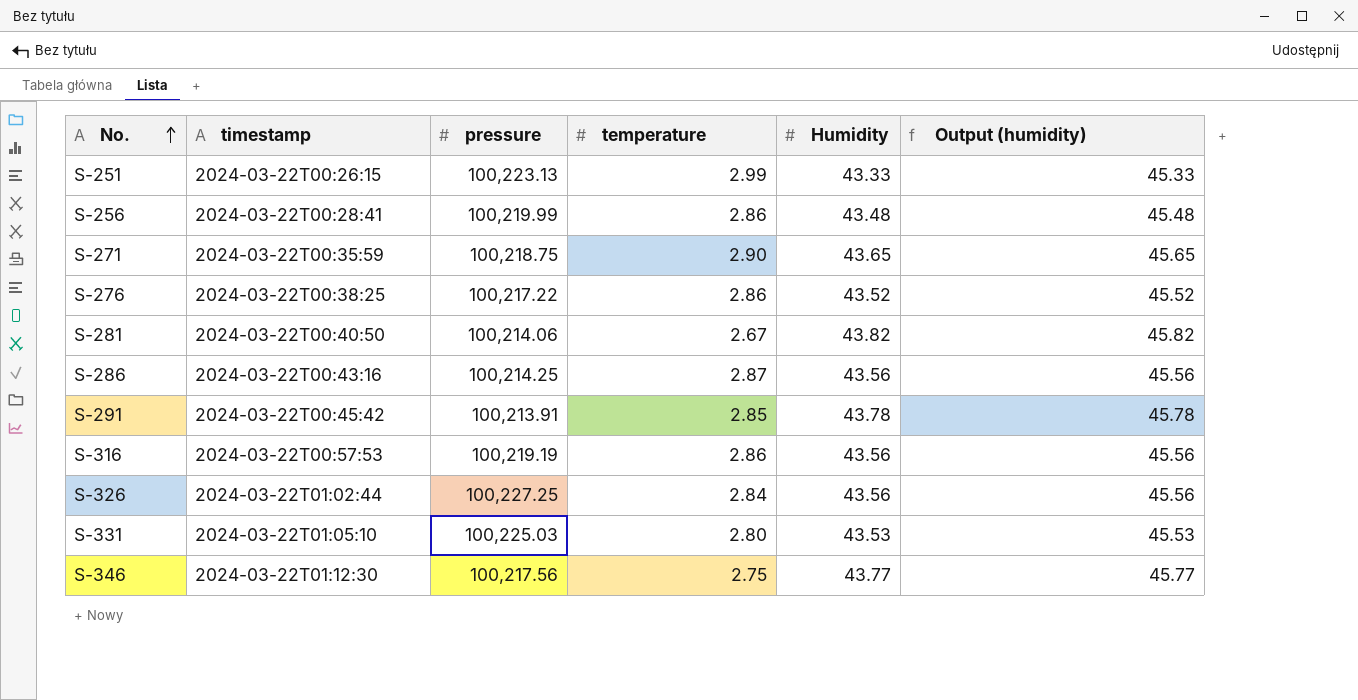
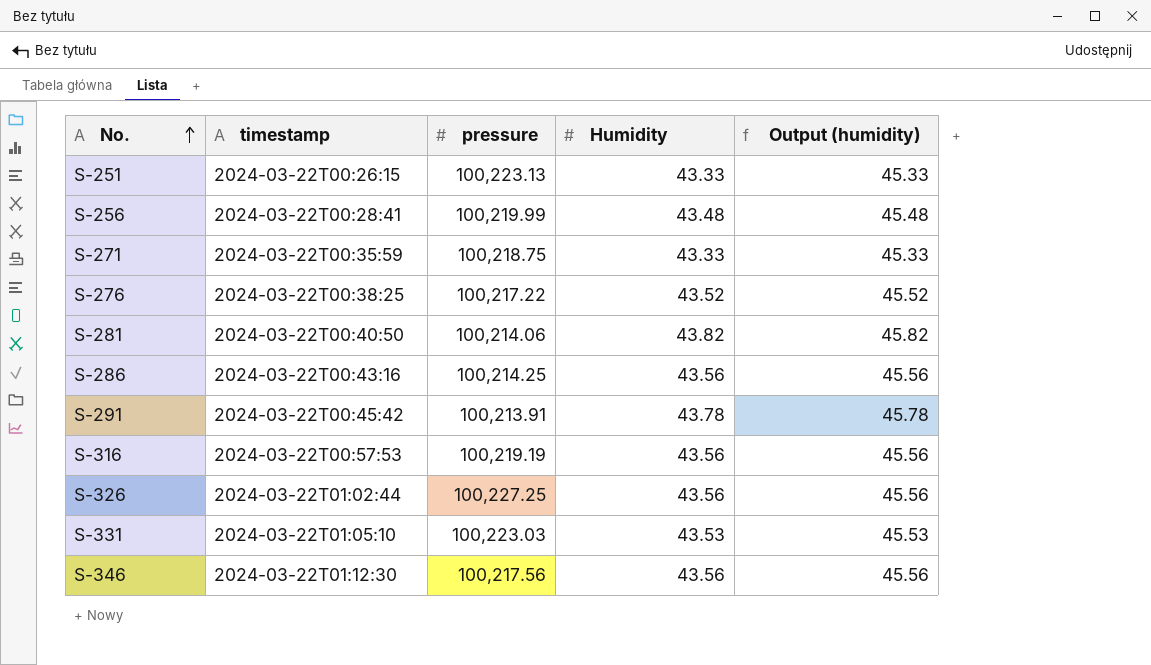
column temperature | position: 4 -> none
S-271 | Humidity: 43.65 -> 43.33
S-271 | Output (humidity): 45.65 -> 45.33
S-331 | pressure: 100,225.03 -> 100,223.03
S-346 | Humidity: 43.77 -> 43.56
S-346 | Output (humidity): 45.77 -> 45.56

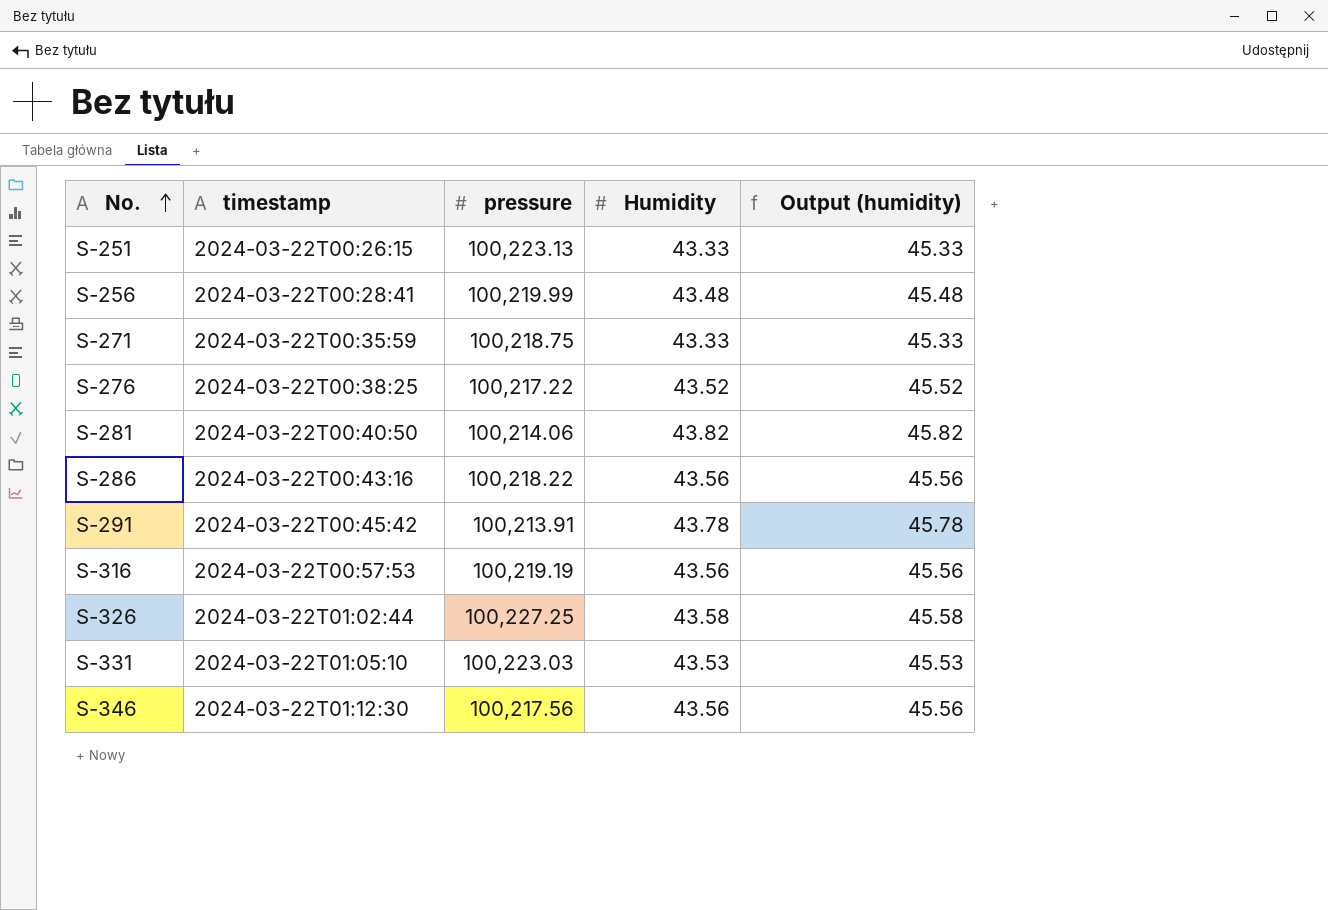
S-286 | pressure: 100,214.25 -> 100,218.22
S-326 | Humidity: 43.56 -> 43.58
S-326 | Output (humidity): 45.56 -> 45.58

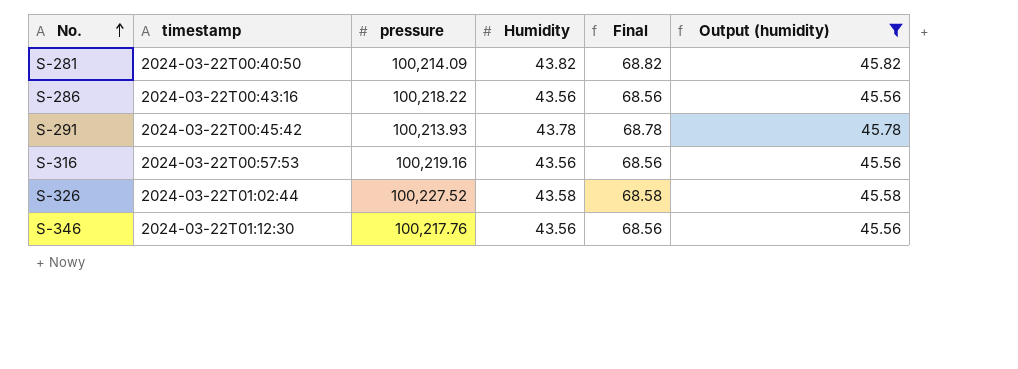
filter: none -> Output (humidity) >= 45.56
column Final | formula: none -> [Humidity] + 25
S-281 | pressure: 100,214.06 -> 100,214.09
S-291 | pressure: 100,213.91 -> 100,213.93
S-316 | pressure: 100,219.19 -> 100,219.16
S-326 | pressure: 100,227.25 -> 100,227.52
S-346 | pressure: 100,217.56 -> 100,217.76

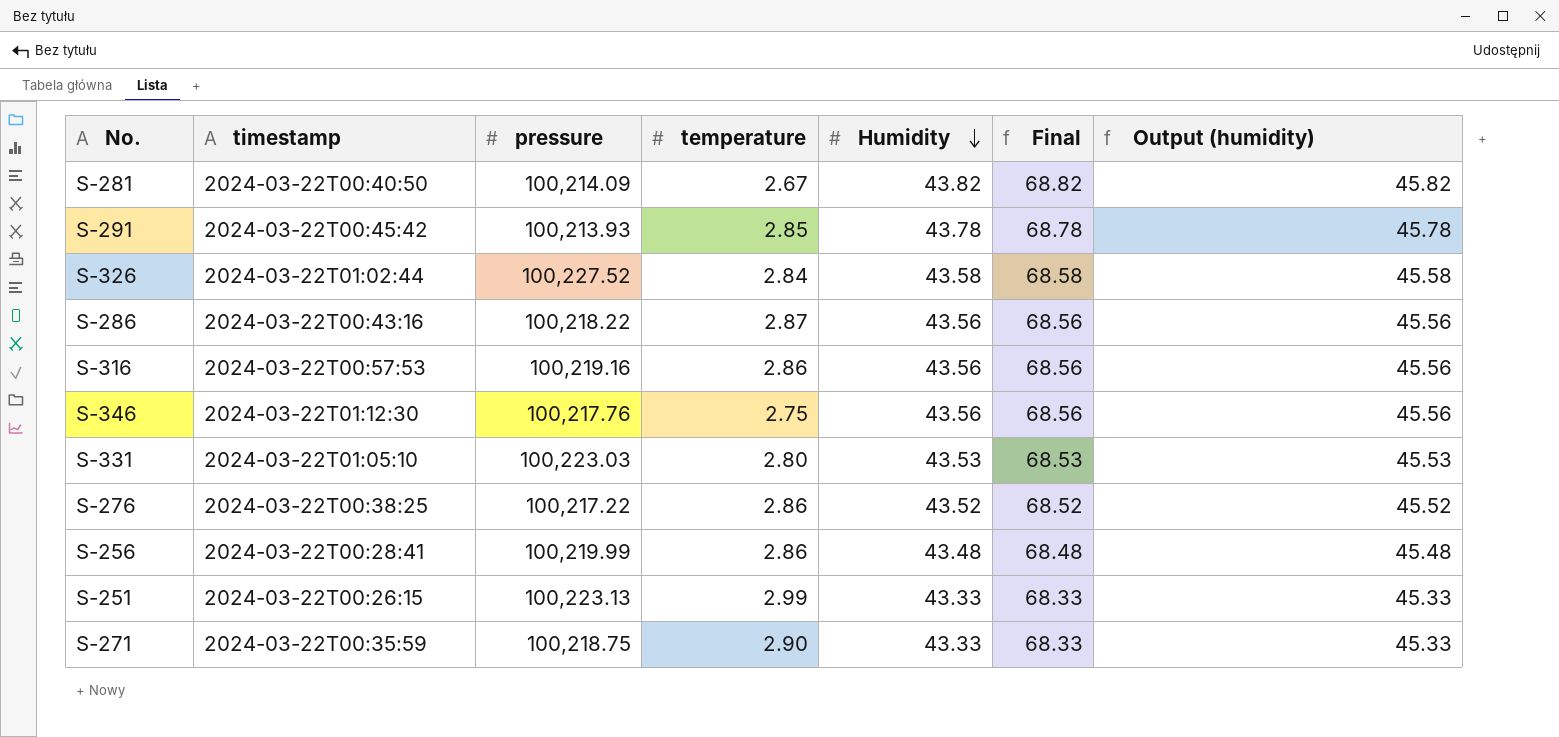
filter: Output (humidity) >= 45.56 -> none
row order: No. ascending -> Humidity descending
column temperature | position: none -> 4

